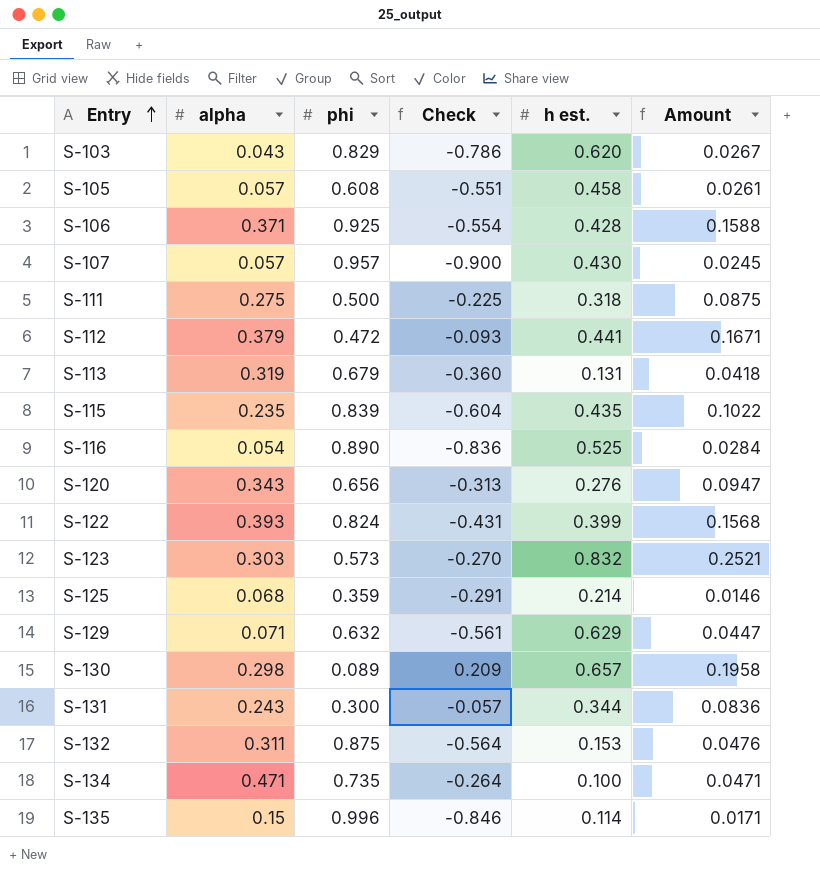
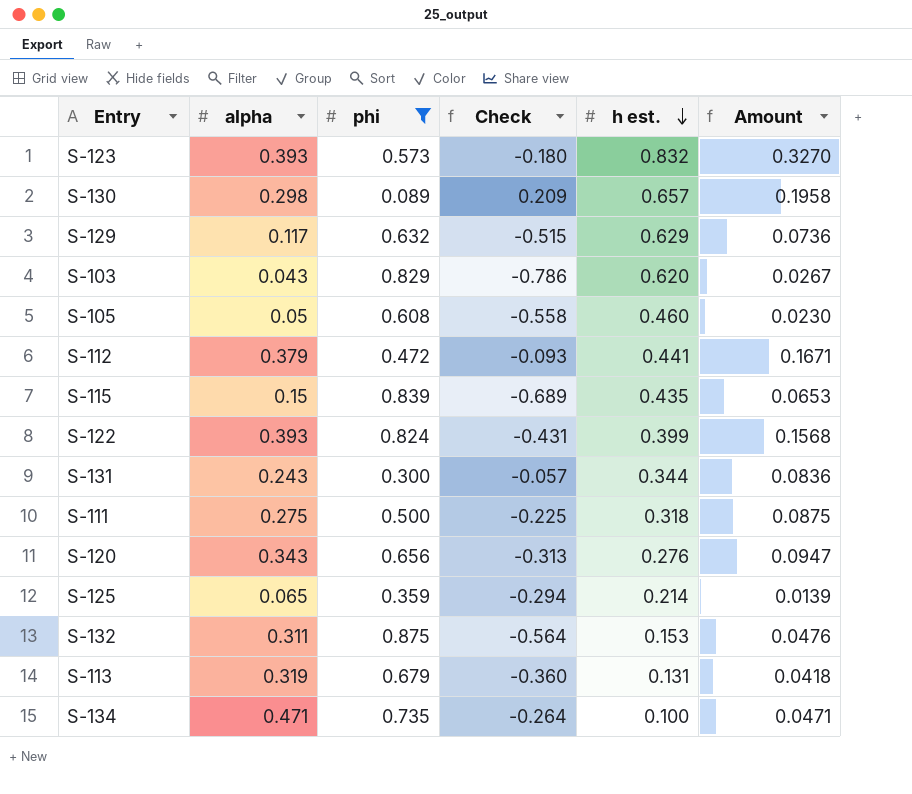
filter: none -> phi <= 0.875
row order: Entry ascending -> h est. descending
S-123 | alpha: 0.303 -> 0.393
S-123 | Check: -0.270 -> -0.180
S-123 | Amount: 0.2521 -> 0.3270
S-129 | alpha: 0.071 -> 0.117
S-129 | Check: -0.561 -> -0.515
S-129 | Amount: 0.0447 -> 0.0736
S-105 | alpha: 0.057 -> 0.05
S-105 | Check: -0.551 -> -0.558
S-105 | h est.: 0.458 -> 0.460
S-105 | Amount: 0.0261 -> 0.0230
S-115 | alpha: 0.235 -> 0.15
S-115 | Check: -0.604 -> -0.689
S-115 | Amount: 0.1022 -> 0.0653
S-125 | alpha: 0.068 -> 0.065
S-125 | Check: -0.291 -> -0.294
S-125 | Amount: 0.0146 -> 0.0139

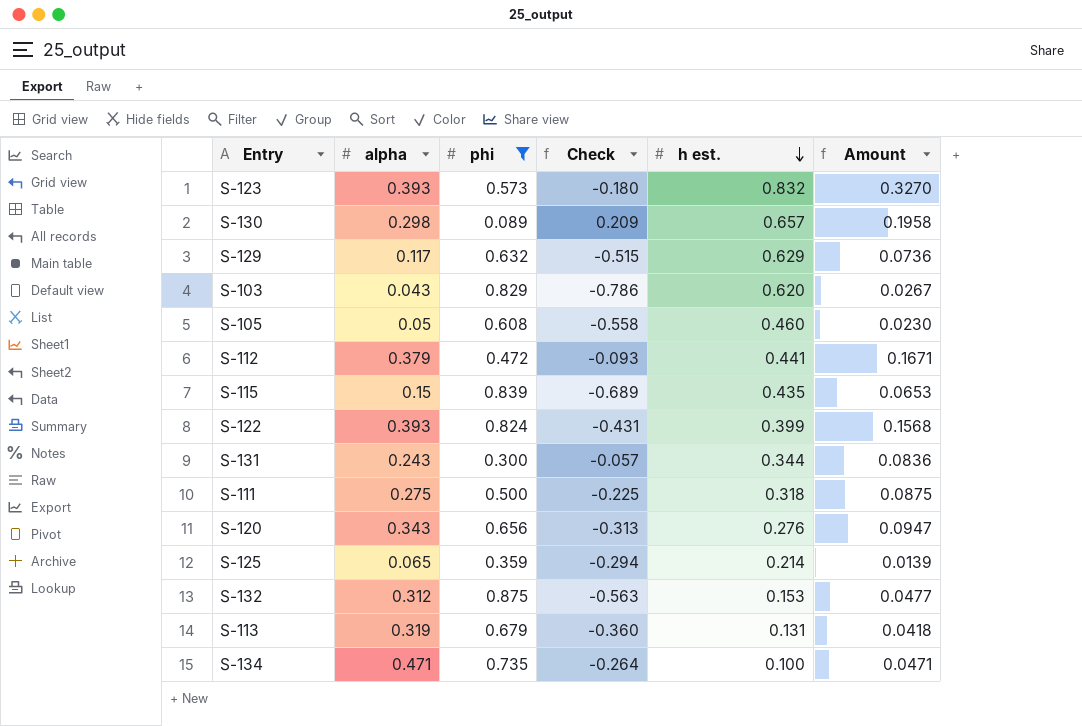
S-132 | alpha: 0.311 -> 0.312
S-132 | Check: -0.564 -> -0.563
S-132 | Amount: 0.0476 -> 0.0477

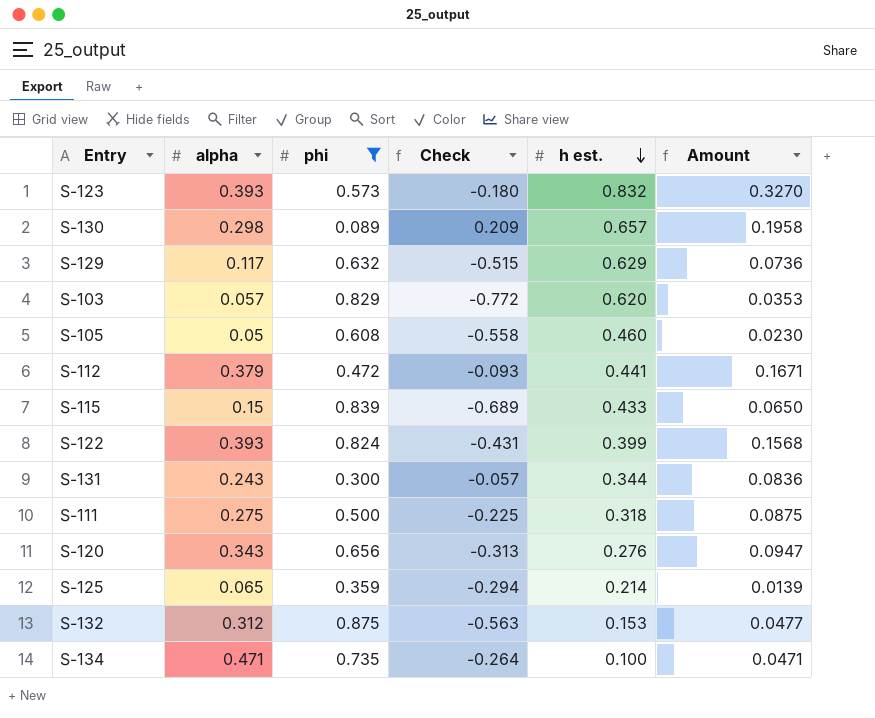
row S-113: 0.319 | 0.679 | -0.360 | 0.131 | 0.0418 -> none
S-103 | alpha: 0.043 -> 0.057
S-103 | Check: -0.786 -> -0.772
S-103 | Amount: 0.0267 -> 0.0353
S-115 | h est.: 0.435 -> 0.433
S-115 | Amount: 0.0653 -> 0.0650

